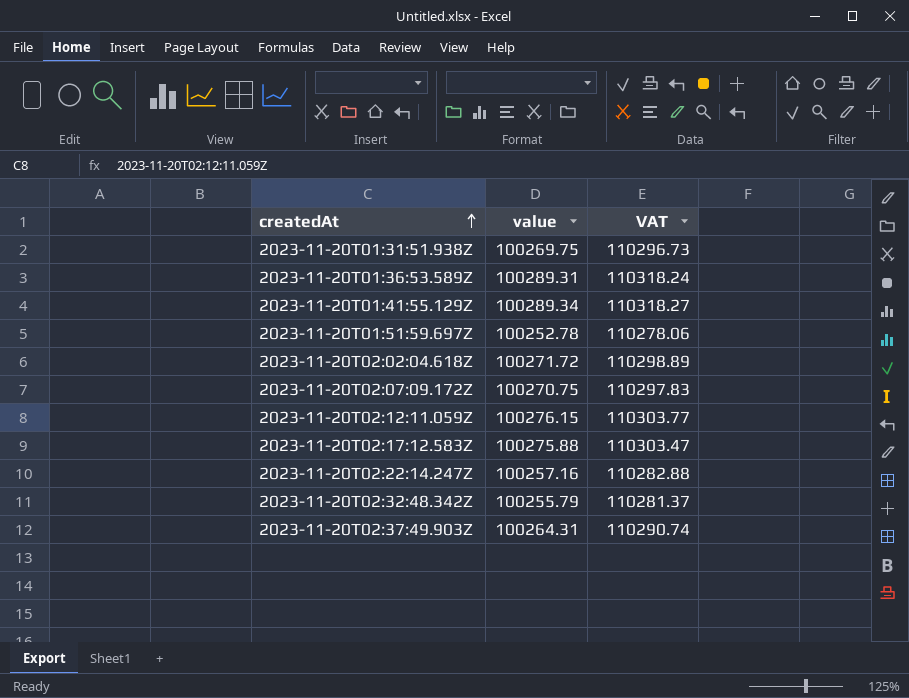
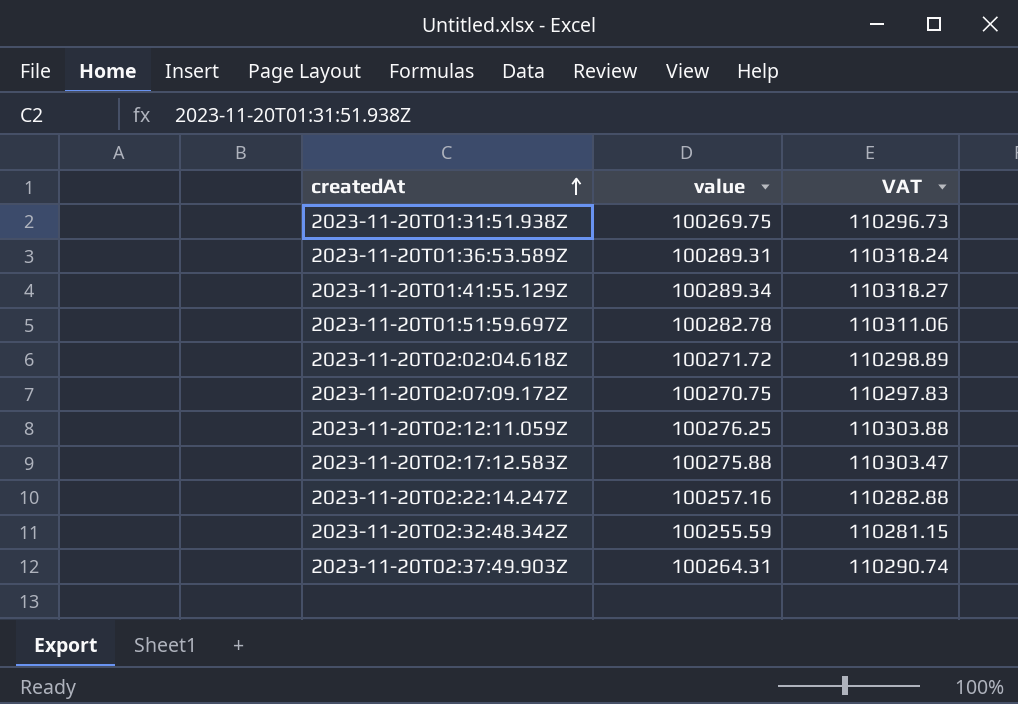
2023-11-20T01:51:59.697Z | value: 100252.78 -> 100282.78
2023-11-20T01:51:59.697Z | VAT: 110278.06 -> 110311.06
2023-11-20T02:12:11.059Z | value: 100276.15 -> 100276.25
2023-11-20T02:12:11.059Z | VAT: 110303.77 -> 110303.88
2023-11-20T02:32:48.342Z | value: 100255.79 -> 100255.59
2023-11-20T02:32:48.342Z | VAT: 110281.37 -> 110281.15

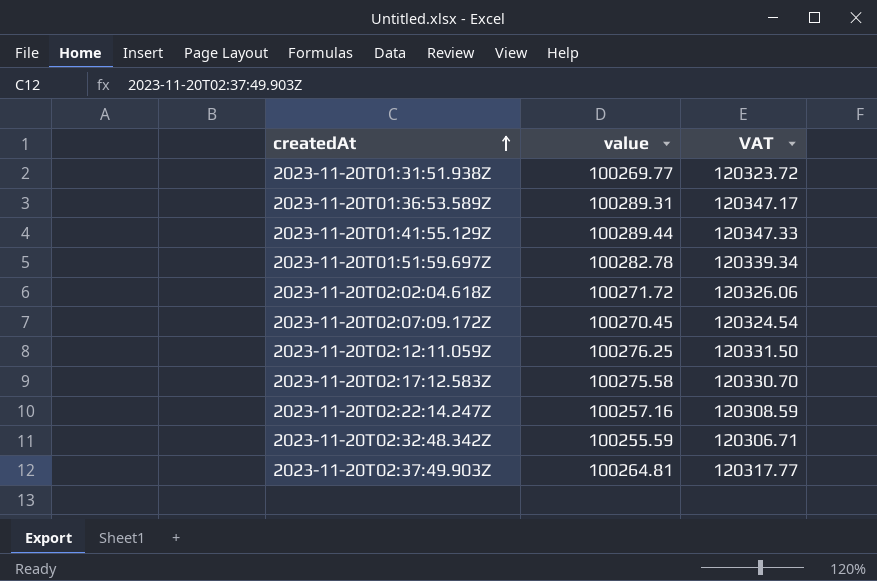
column VAT | formula: [value] * 1.1 -> [value] * 1.2
2023-11-20T01:31:51.938Z | value: 100269.75 -> 100269.77
2023-11-20T01:41:55.129Z | value: 100289.34 -> 100289.44
2023-11-20T02:07:09.172Z | value: 100270.75 -> 100270.45
2023-11-20T02:17:12.583Z | value: 100275.88 -> 100275.58
2023-11-20T02:37:49.903Z | value: 100264.31 -> 100264.81

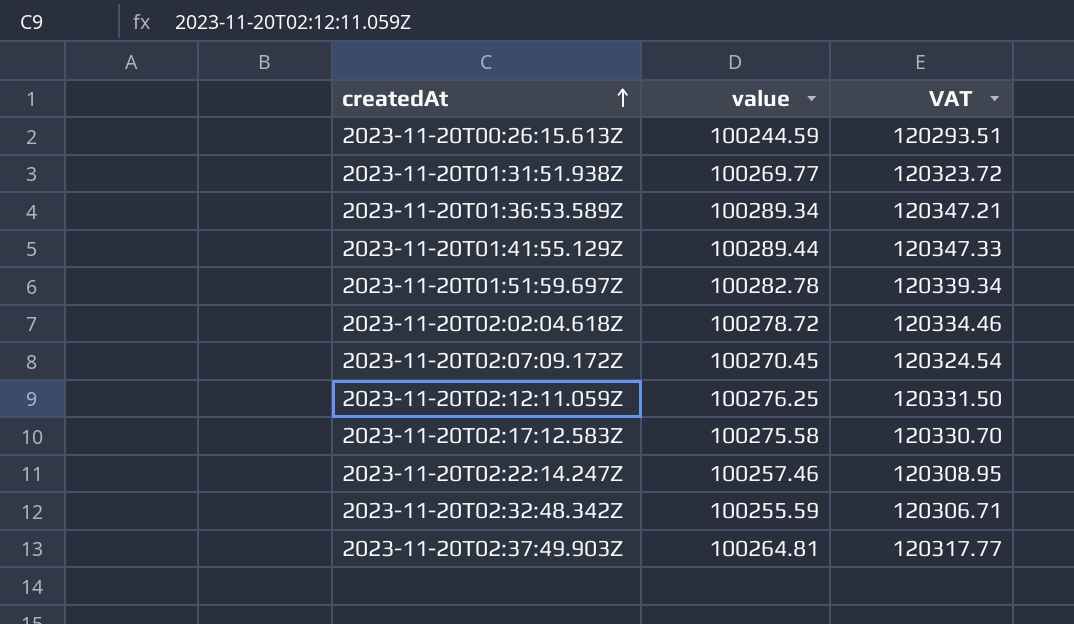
row 2023-11-20T00:26:15.613Z: none -> 100244.59 | 120293.51
2023-11-20T01:36:53.589Z | value: 100289.31 -> 100289.34
2023-11-20T01:36:53.589Z | VAT: 120347.17 -> 120347.21
2023-11-20T02:02:04.618Z | value: 100271.72 -> 100278.72
2023-11-20T02:02:04.618Z | VAT: 120326.06 -> 120334.46
2023-11-20T02:22:14.247Z | value: 100257.16 -> 100257.46
2023-11-20T02:22:14.247Z | VAT: 120308.59 -> 120308.95

